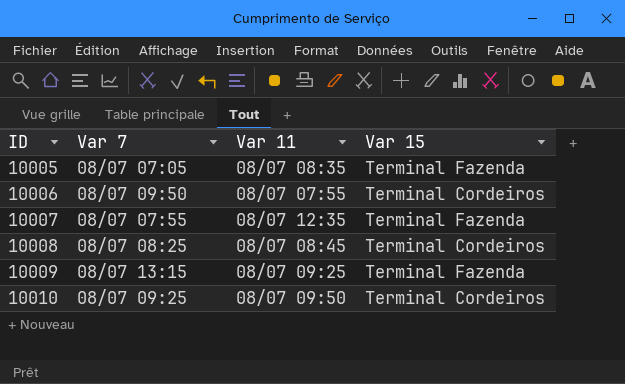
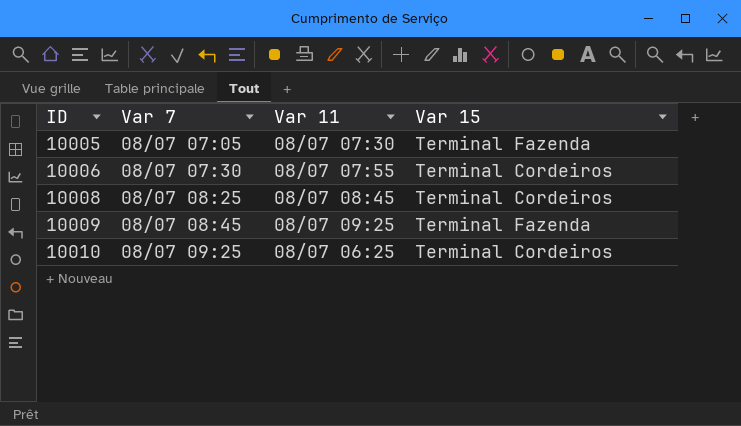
row 10007: 08/07 07:55 | 08/07 12:35 | Terminal Fazenda -> none
10005 | Var 11: 08/07 08:35 -> 08/07 07:30
10006 | Var 7: 08/07 09:50 -> 08/07 07:30
10009 | Var 7: 08/07 13:15 -> 08/07 08:45
10010 | Var 11: 08/07 09:50 -> 08/07 06:25

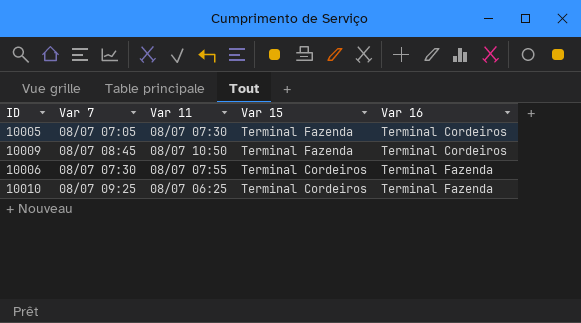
row order: ID ascending -> Var 15 descending
column Var 16 | position: none -> 5
row 10008: 08/07 08:25 | 08/07 08:45 | Terminal Cordeiros -> none
10009 | Var 11: 08/07 09:25 -> 08/07 10:50

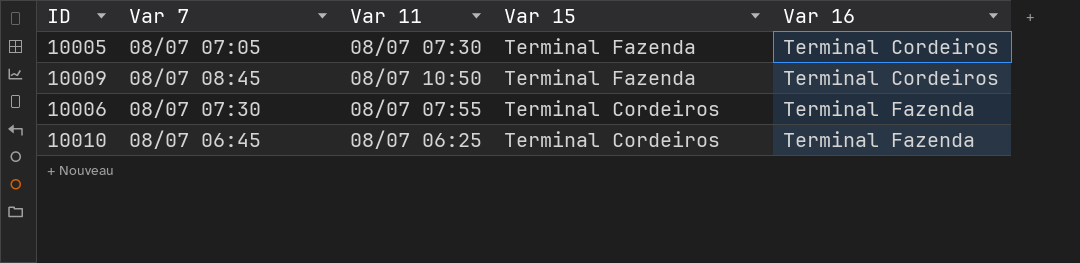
10010 | Var 7: 08/07 09:25 -> 08/07 06:45

